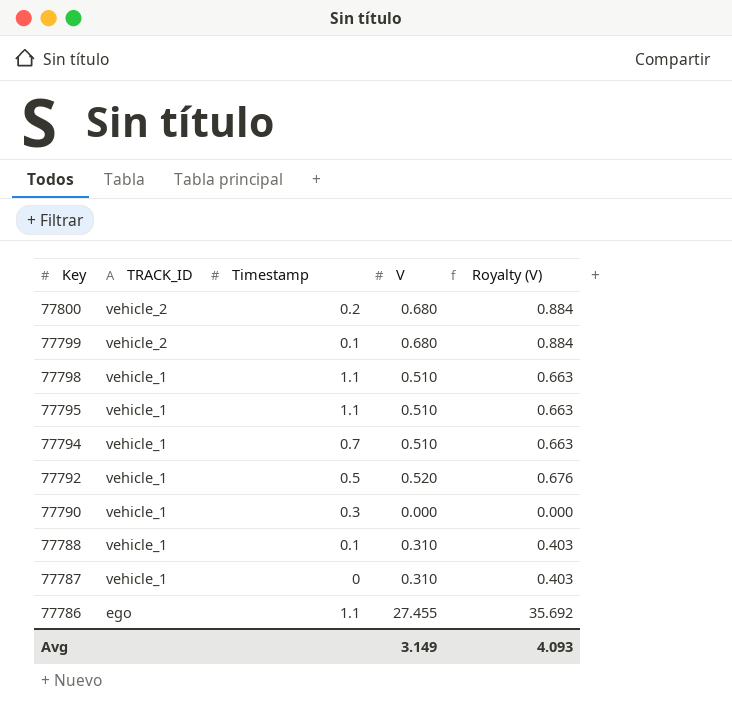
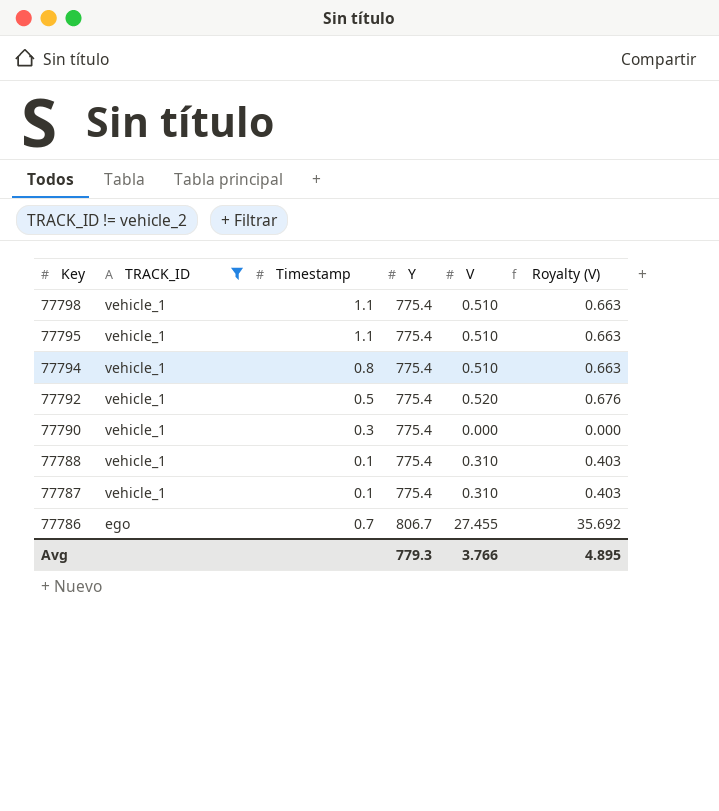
filter: none -> TRACK_ID != vehicle_2
column Y | position: none -> 4
77794 | Timestamp: 0.7 -> 0.8
77787 | Timestamp: 0 -> 0.1
77786 | Timestamp: 1.1 -> 0.7
Avg | V: 3.149 -> 3.766
Avg | Royalty (V): 4.093 -> 4.895

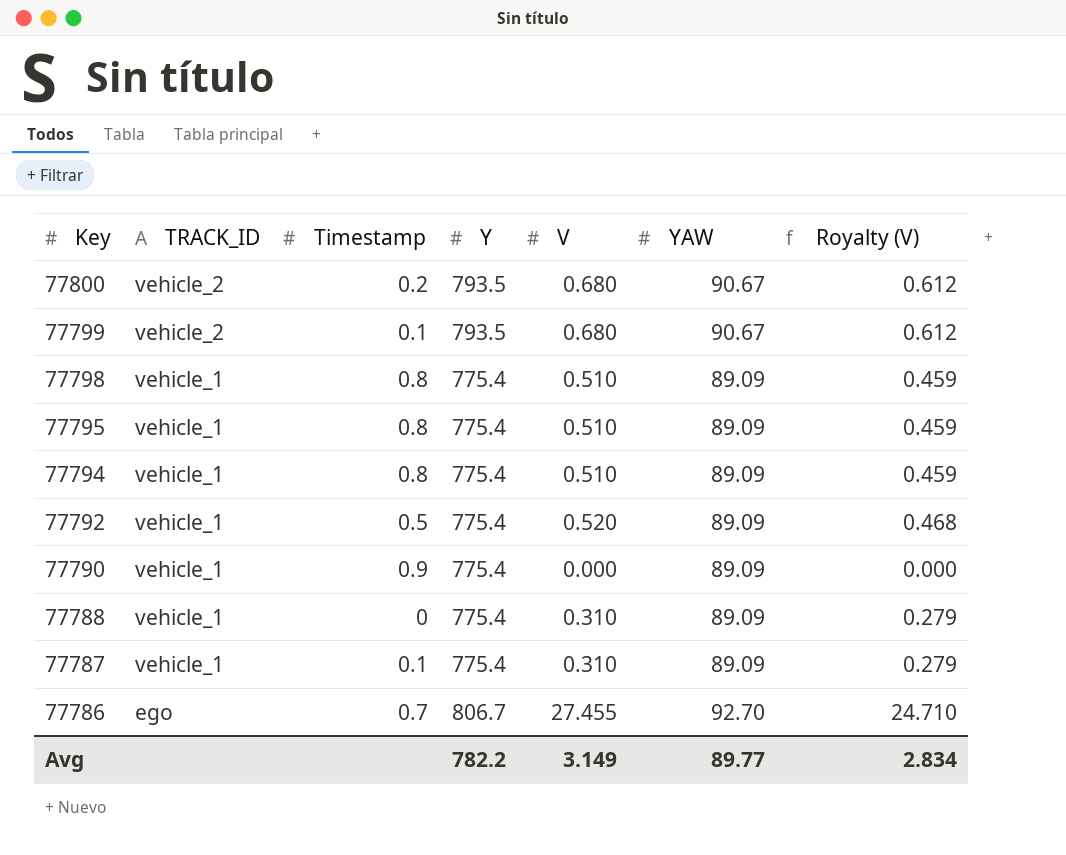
filter: TRACK_ID != vehicle_2 -> none
column YAW | position: none -> 6
column Royalty (V) | formula: [V] * 1.3 -> [V] * 0.9
77798 | Timestamp: 1.1 -> 0.8
77795 | Timestamp: 1.1 -> 0.8
77790 | Timestamp: 0.3 -> 0.9
77788 | Timestamp: 0.1 -> 0
Avg | Y: 779.3 -> 782.2
Avg | V: 3.766 -> 3.149
Avg | Royalty (V): 4.895 -> 2.834

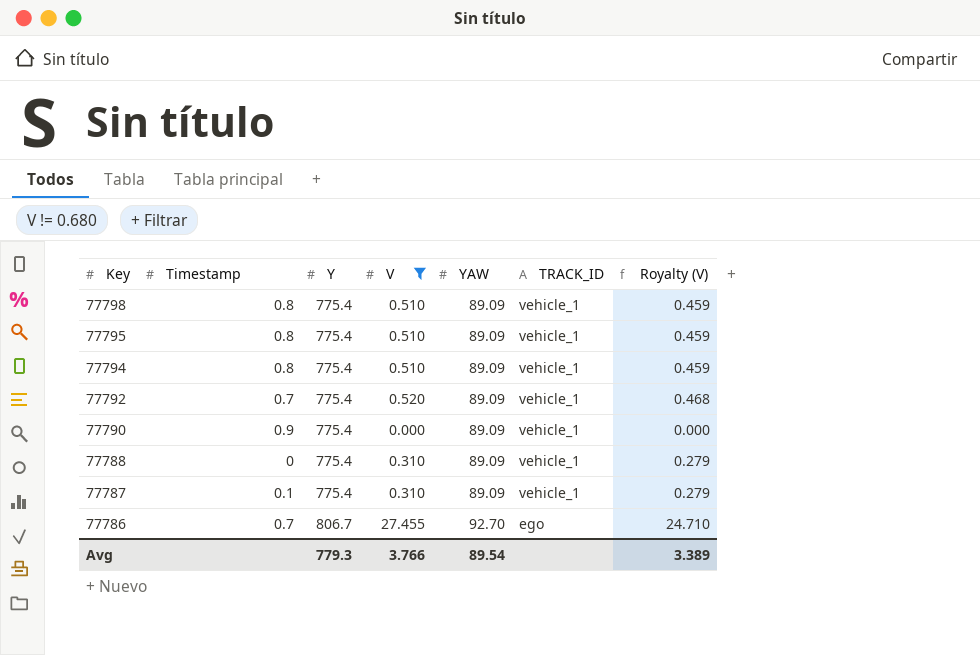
filter: none -> V != 0.680
column TRACK_ID | position: 2 -> 6
77792 | Timestamp: 0.5 -> 0.7
Avg | Y: 782.2 -> 779.3
Avg | V: 3.149 -> 3.766
Avg | YAW: 89.77 -> 89.54
Avg | Royalty (V): 2.834 -> 3.389

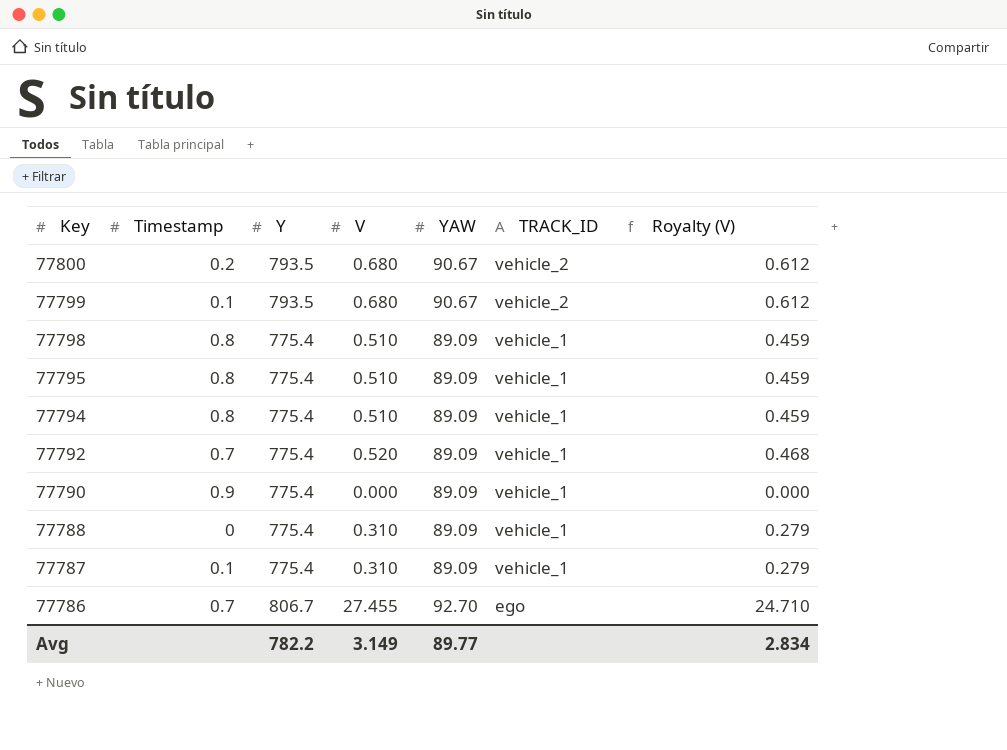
filter: V != 0.680 -> none
Avg | Y: 779.3 -> 782.2
Avg | V: 3.766 -> 3.149
Avg | YAW: 89.54 -> 89.77
Avg | Royalty (V): 3.389 -> 2.834

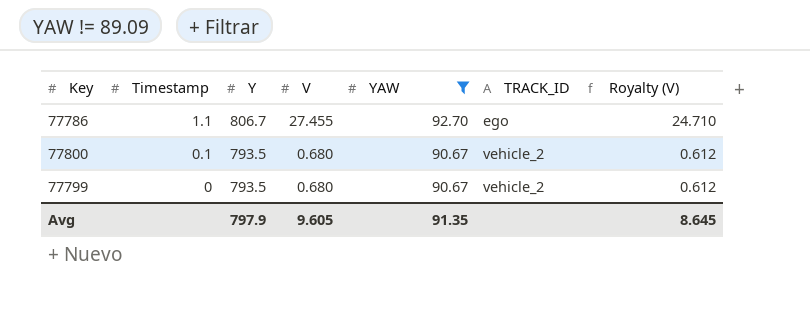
filter: none -> YAW != 89.09
row order: Key descending -> Timestamp descending
77786 | Timestamp: 0.7 -> 1.1
77800 | Timestamp: 0.2 -> 0.1
77799 | Timestamp: 0.1 -> 0
Avg | Y: 782.2 -> 797.9
Avg | V: 3.149 -> 9.605
Avg | YAW: 89.77 -> 91.35
Avg | Royalty (V): 2.834 -> 8.645

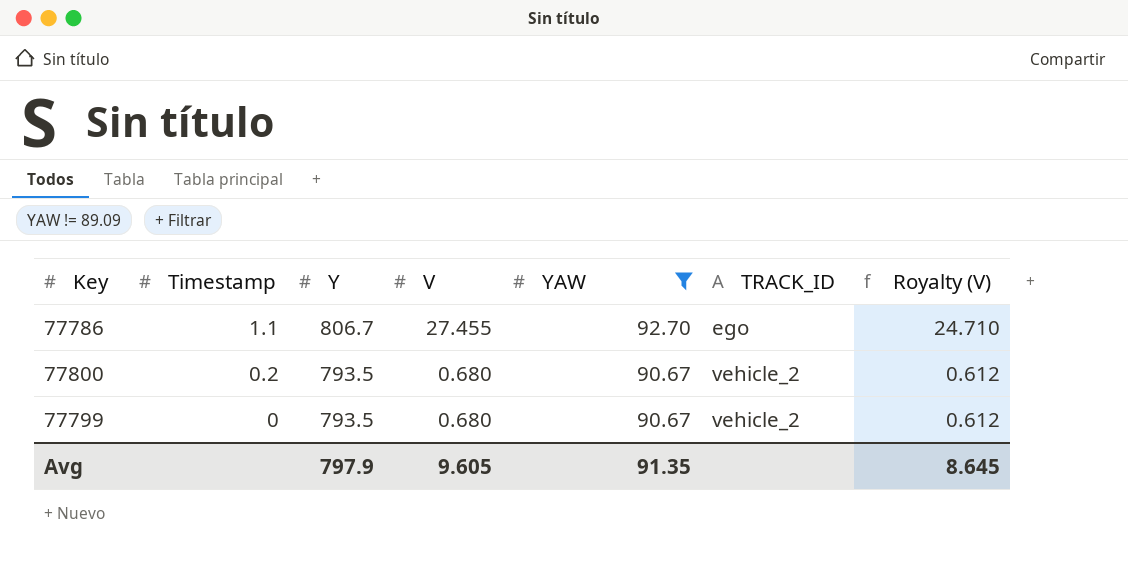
77800 | Timestamp: 0.1 -> 0.2

